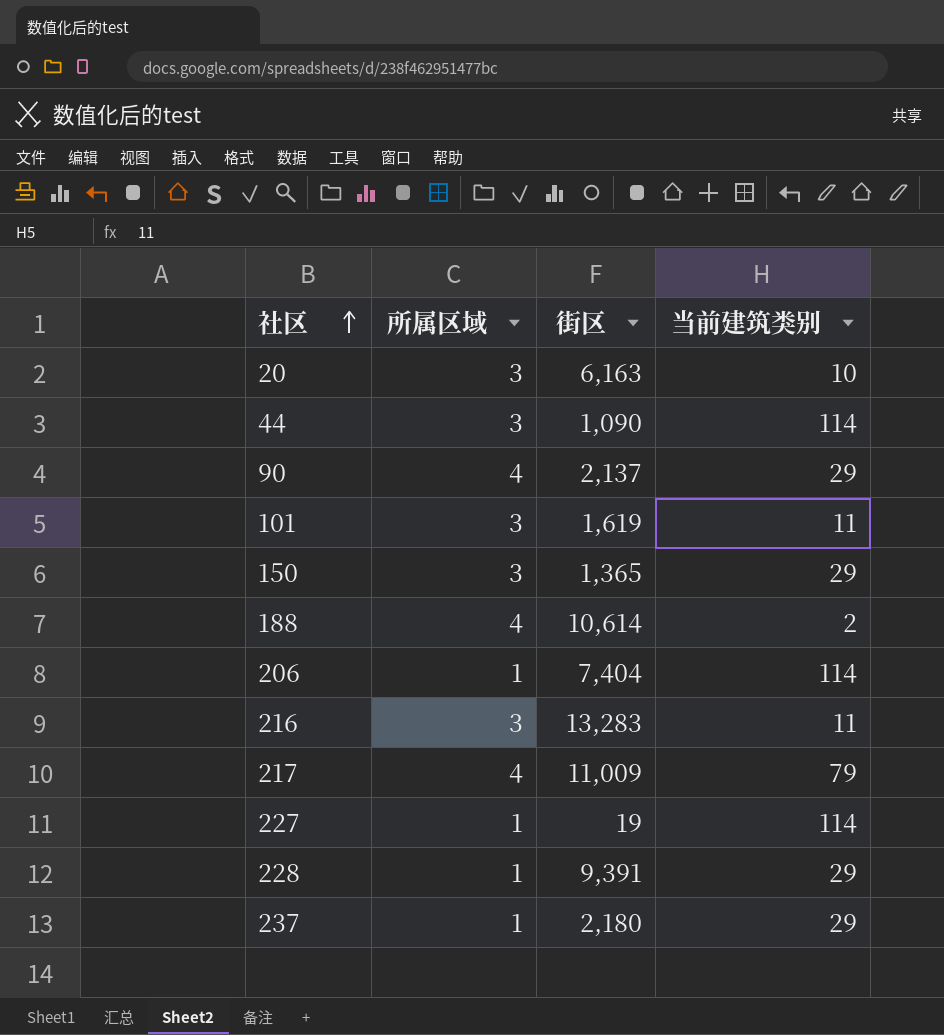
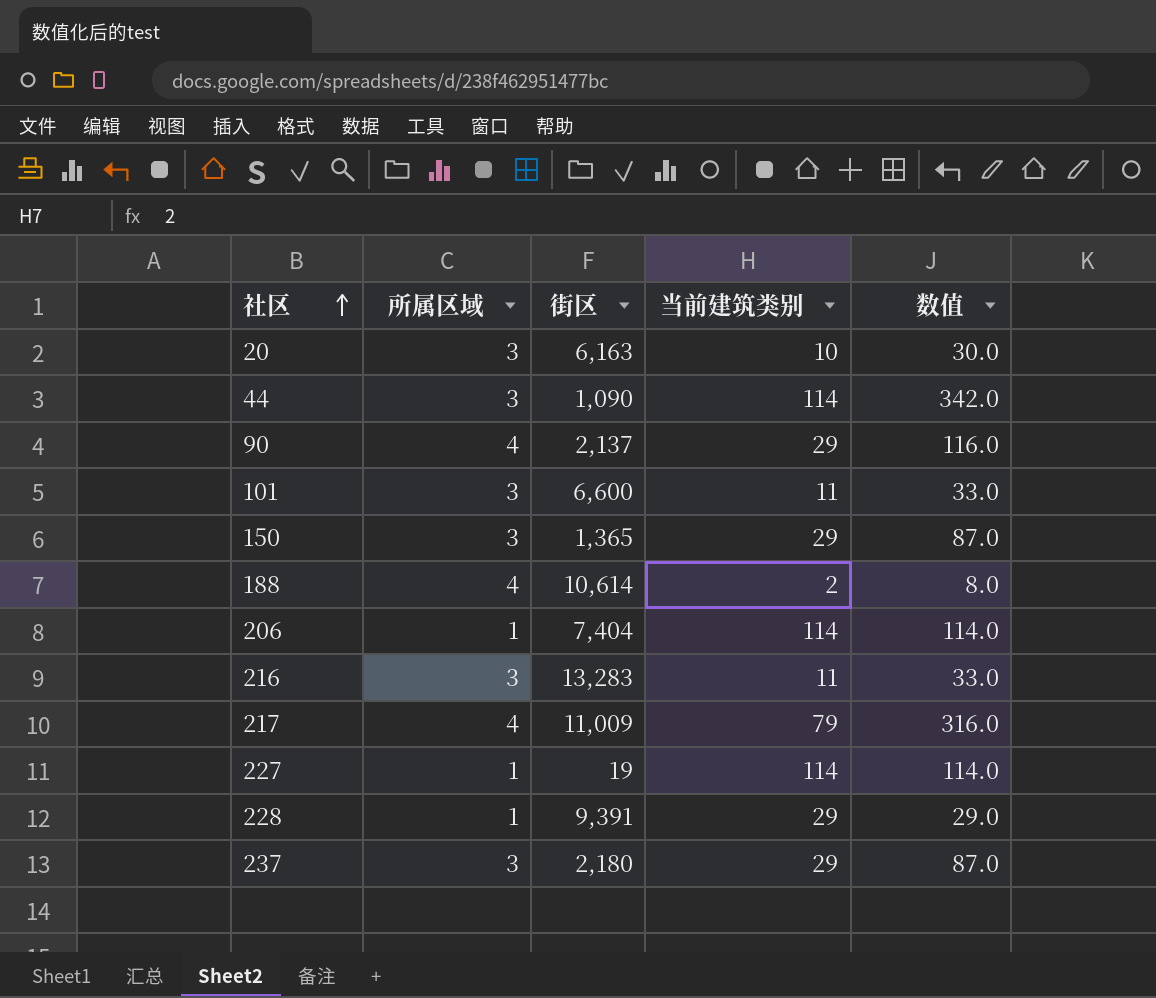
column 数值 | formula: none -> [所属区域] * [当前建筑类别]
101 | 街区: 1,619 -> 6,600
237 | 所属区域: 1 -> 3

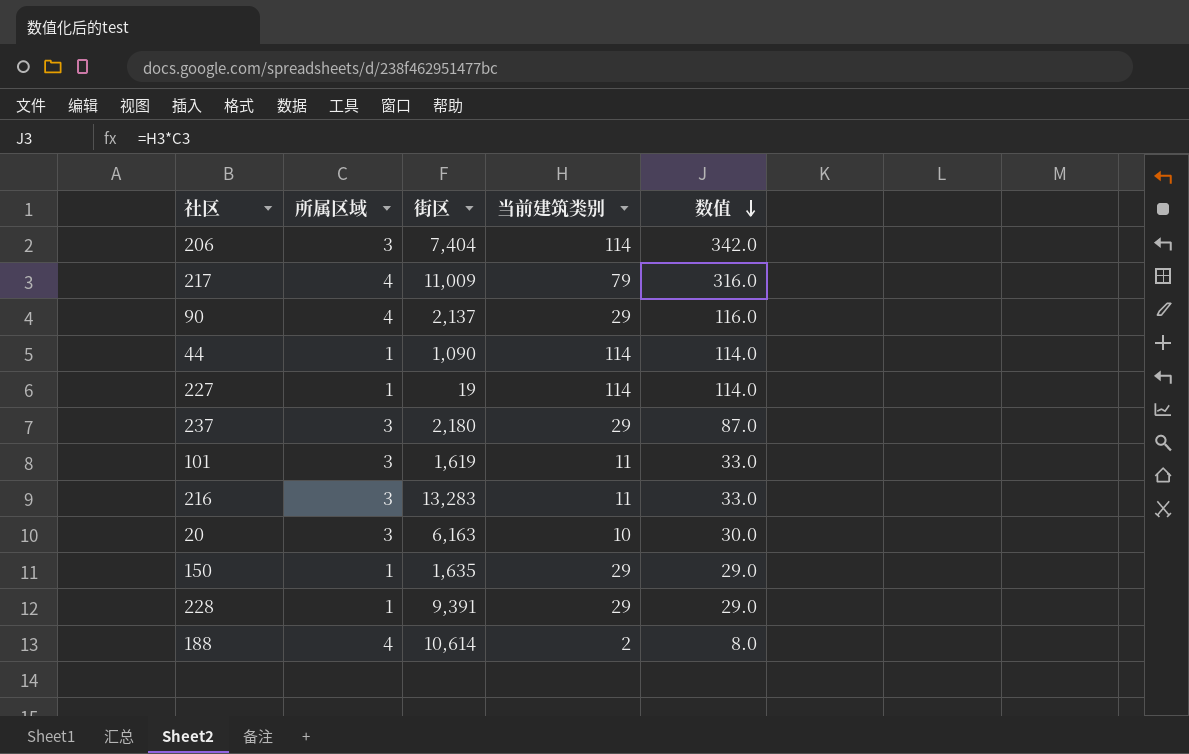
row order: 社区 ascending -> 数值 descending
206 | 所属区域: 1 -> 3
206 | 数值: 114.0 -> 342.0
44 | 所属区域: 3 -> 1
44 | 数值: 342.0 -> 114.0
101 | 街区: 6,600 -> 1,619
150 | 所属区域: 3 -> 1
150 | 街区: 1,365 -> 1,635
150 | 数值: 87.0 -> 29.0

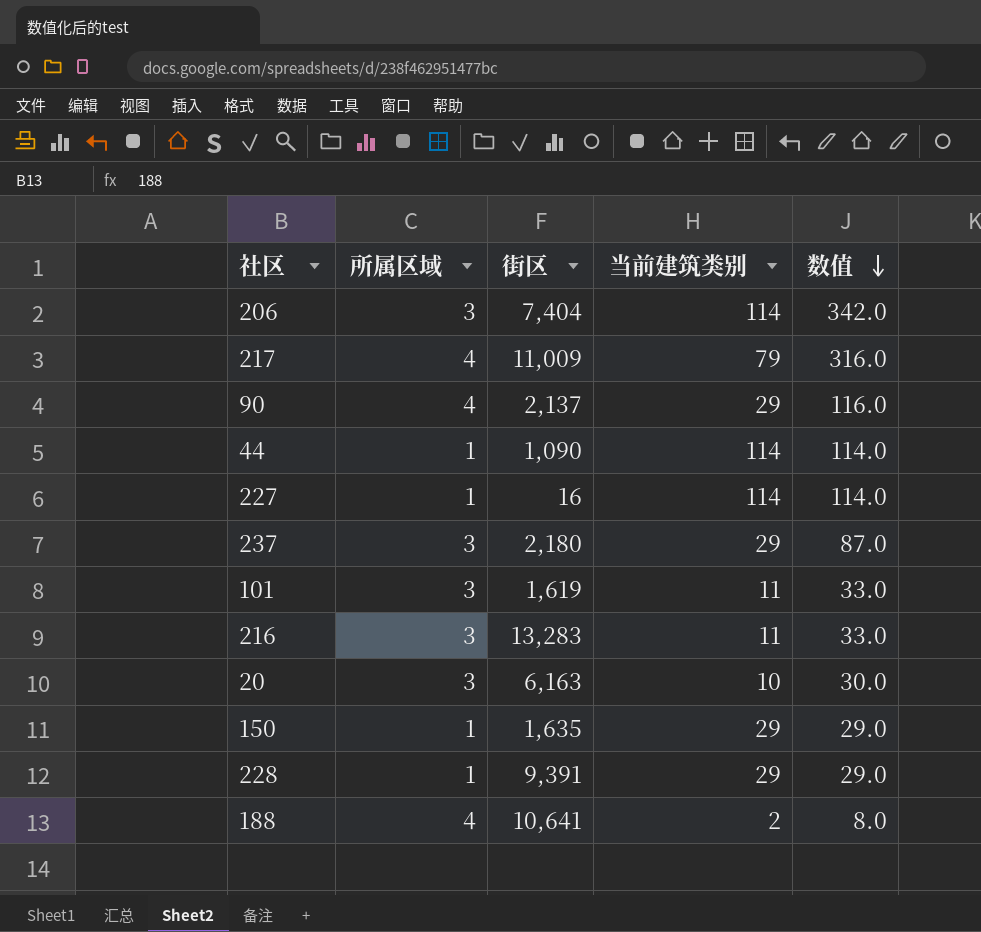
227 | 街区: 19 -> 16
188 | 街区: 10,614 -> 10,641

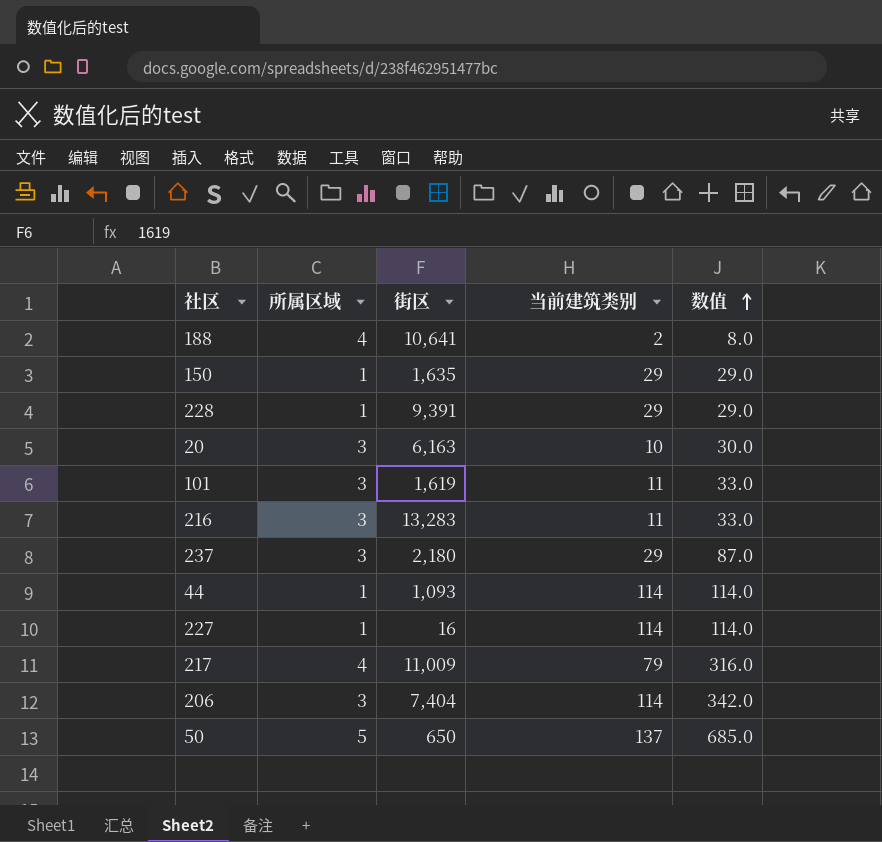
row order: 数值 descending -> 数值 ascending
row 90: 4 | 2,137 | 29 | 116.0 -> none
44 | 街区: 1,090 -> 1,093
row 50: none -> 5 | 650 | 137 | 685.0

